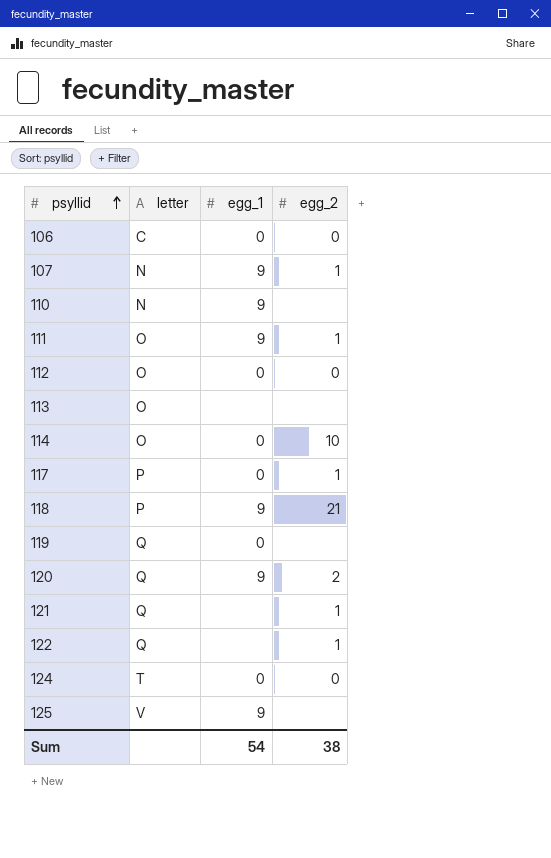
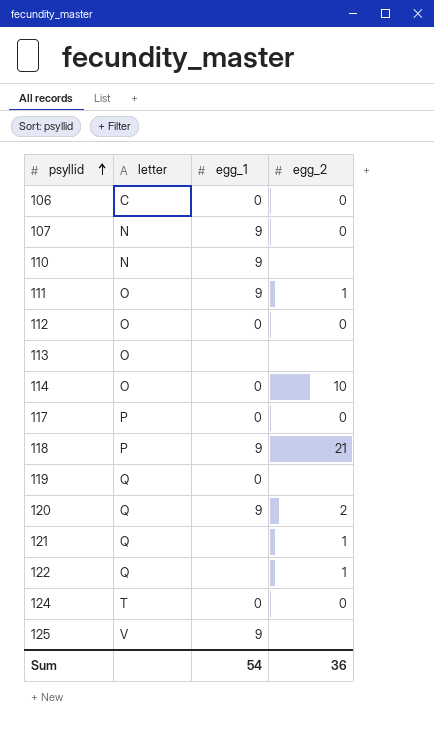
107 | egg_2: 1 -> 0
117 | egg_2: 1 -> 0
Sum | egg_2: 38 -> 36

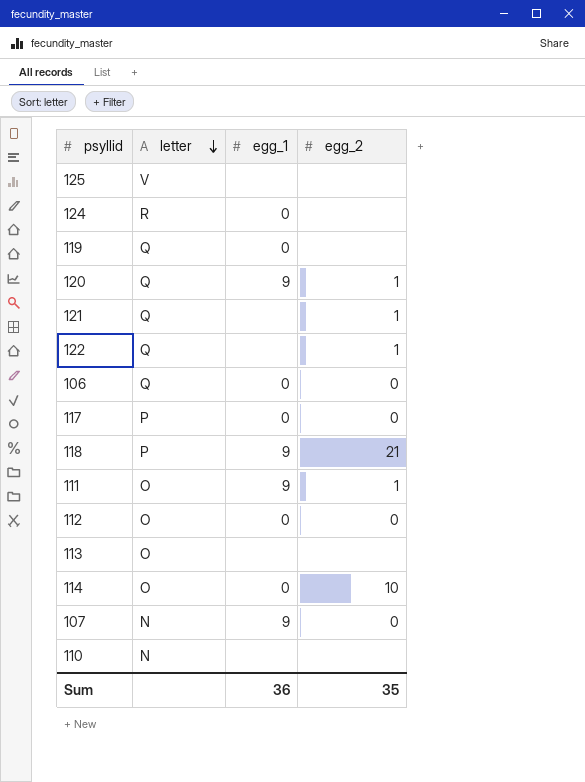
row order: psyllid ascending -> letter descending
125 | egg_1: 9 -> none
124 | letter: T -> R
124 | egg_2: 0 -> none
120 | egg_2: 2 -> 1
106 | letter: C -> Q
110 | egg_1: 9 -> none
Sum | egg_1: 54 -> 36
Sum | egg_2: 36 -> 35

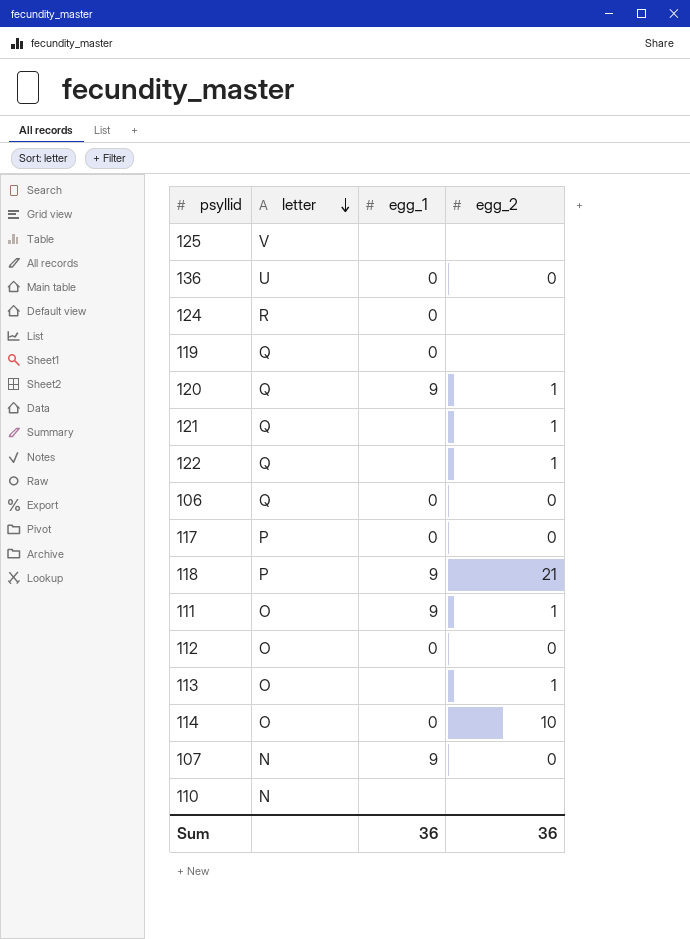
row 136: none -> U | 0 | 0
113 | egg_2: none -> 1
Sum | egg_2: 35 -> 36

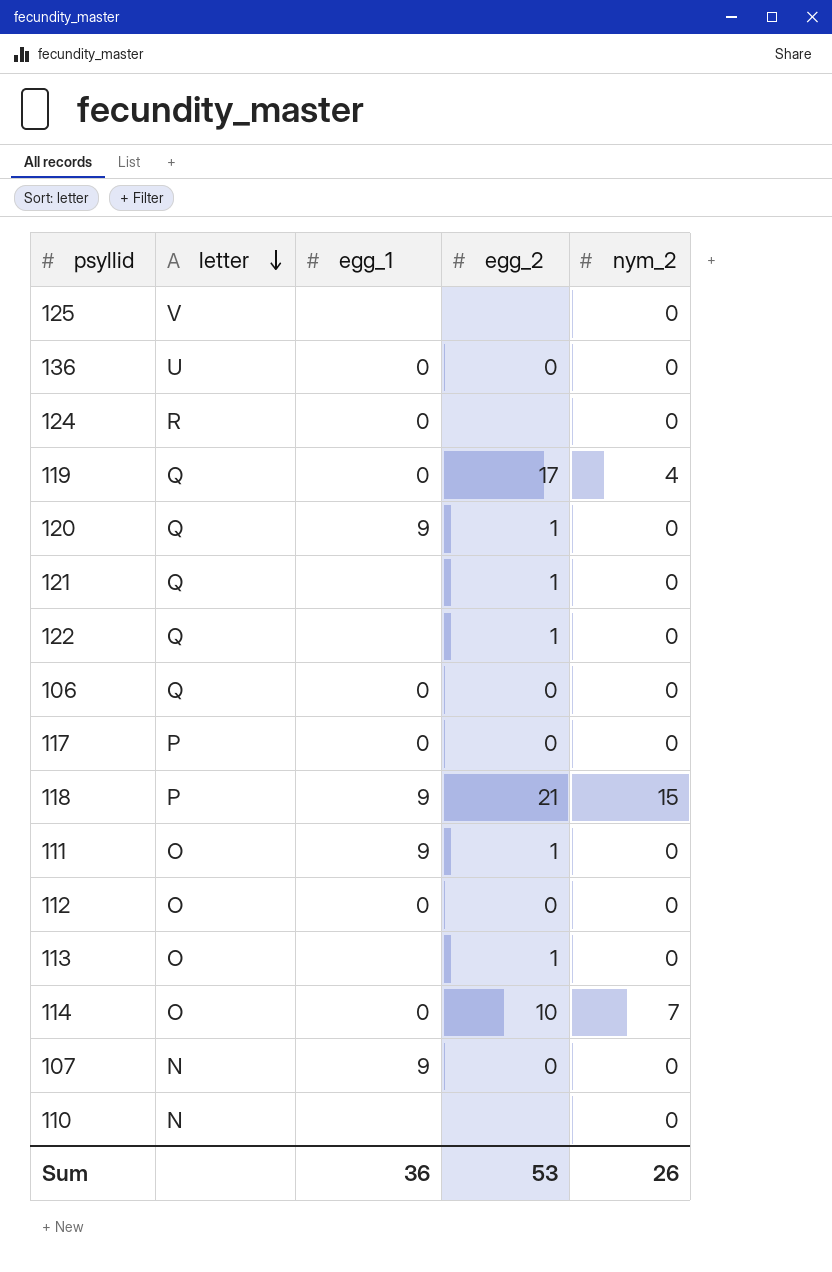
column nym_2 | position: none -> 5
119 | egg_2: none -> 17
Sum | egg_2: 36 -> 53

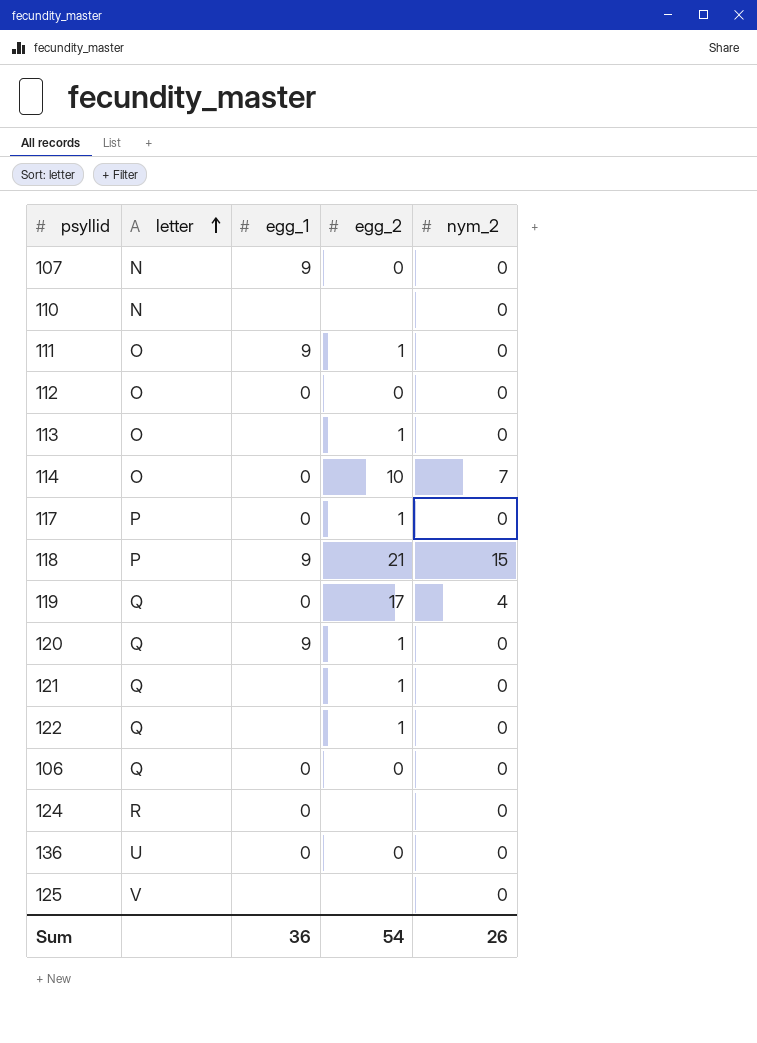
row order: letter descending -> letter ascending
117 | egg_2: 0 -> 1
Sum | egg_2: 53 -> 54

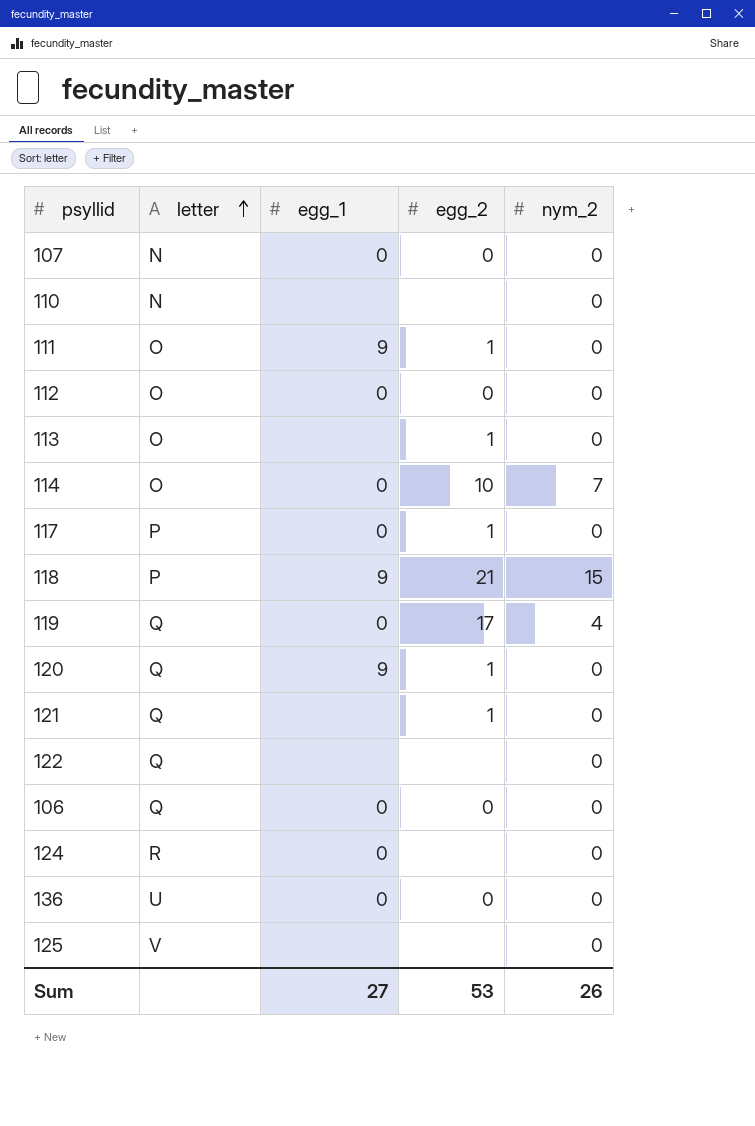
107 | egg_1: 9 -> 0
122 | egg_2: 1 -> none
Sum | egg_1: 36 -> 27
Sum | egg_2: 54 -> 53

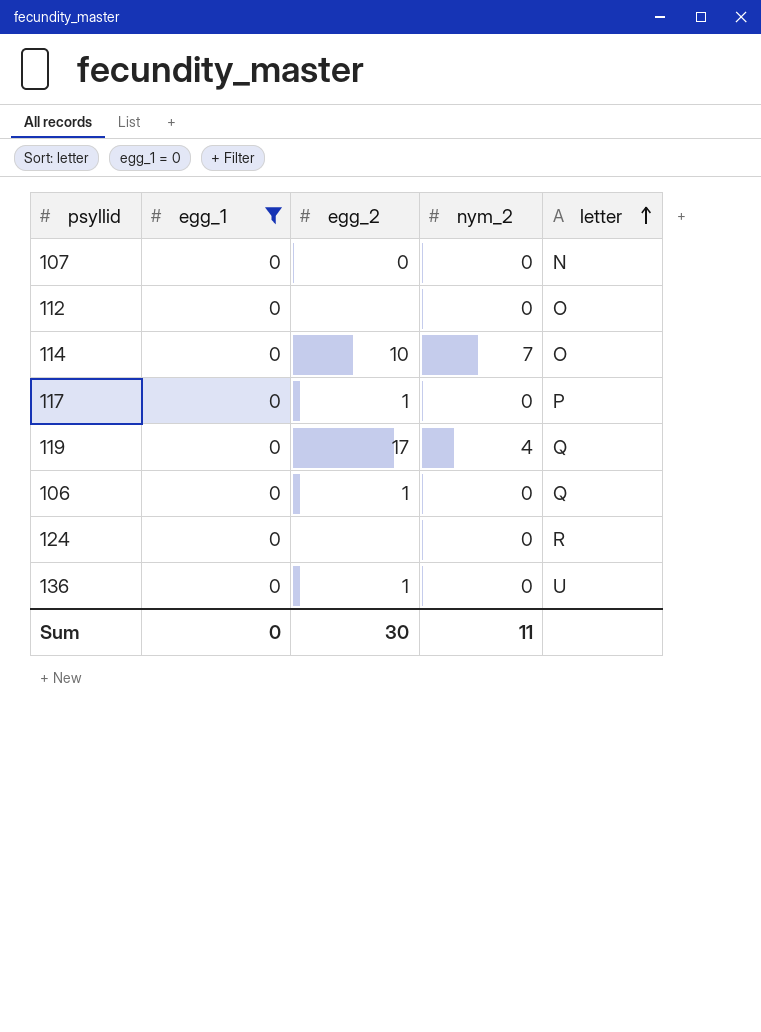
filter: none -> egg_1 = 0
column letter | position: 2 -> 5
112 | egg_2: 0 -> none
106 | egg_2: 0 -> 1
136 | egg_2: 0 -> 1
Sum | egg_1: 27 -> 0
Sum | egg_2: 53 -> 30
Sum | nym_2: 26 -> 11

